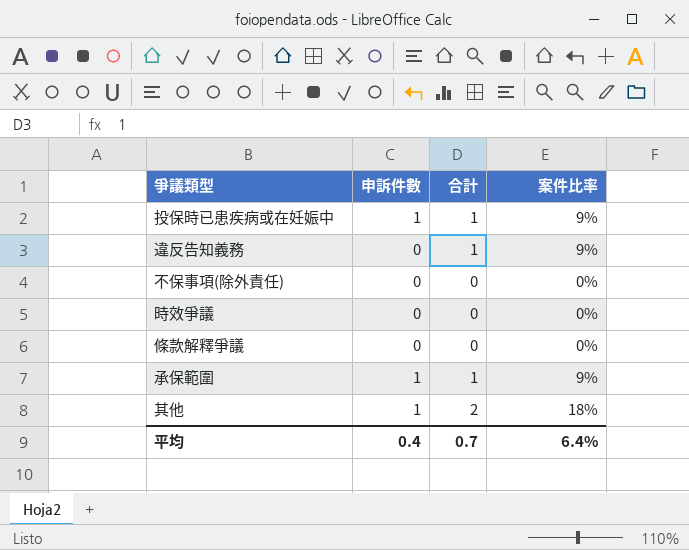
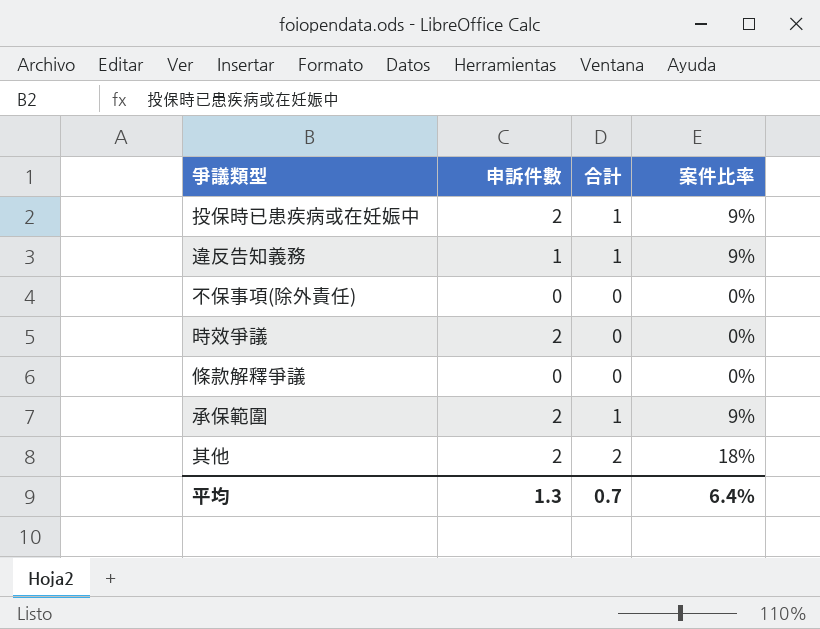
投保時已患疾病或在妊娠中 | 申訴件數: 1 -> 2
違反告知義務 | 申訴件數: 0 -> 1
時效爭議 | 申訴件數: 0 -> 2
承保範圍 | 申訴件數: 1 -> 2
其他 | 申訴件數: 1 -> 2
平均 | 申訴件數: 0.4 -> 1.3

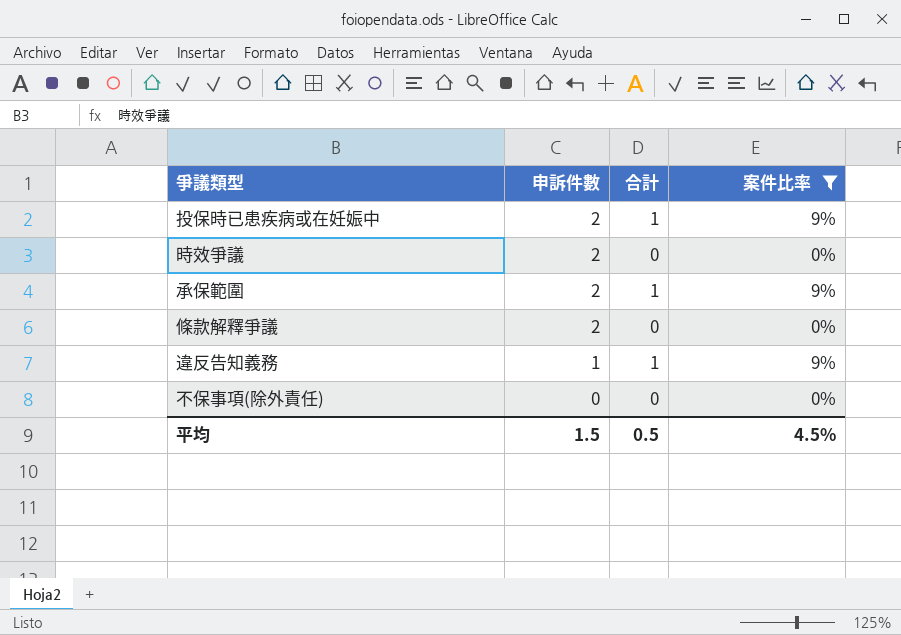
filter: none -> 案件比率 != 18%
row order: none -> 申訴件數 descending
條款解釋爭議 | 申訴件數: 0 -> 2
平均 | 申訴件數: 1.3 -> 1.5
平均 | 合計: 0.7 -> 0.5
平均 | 案件比率: 6.4% -> 4.5%

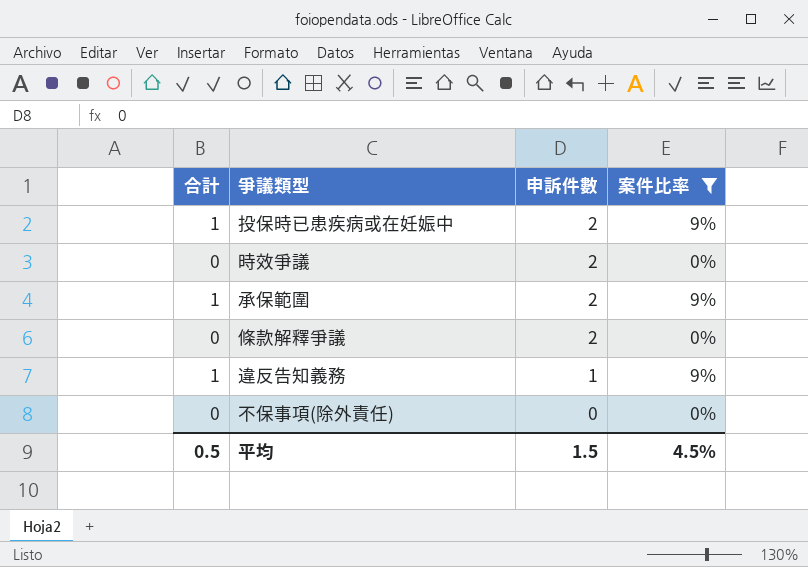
column 合計 | position: 3 -> 1

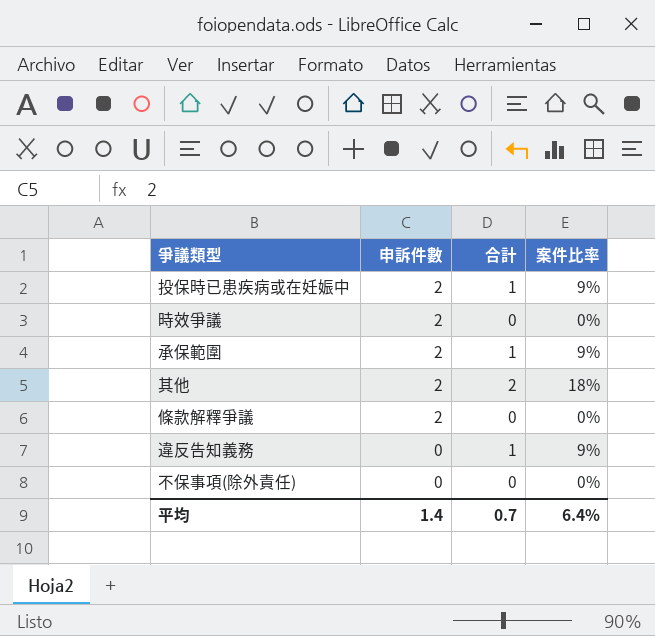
filter: 案件比率 != 18% -> none
column 合計 | position: 1 -> 3
違反告知義務 | 申訴件數: 1 -> 0
平均 | 申訴件數: 1.5 -> 1.4
平均 | 合計: 0.5 -> 0.7
平均 | 案件比率: 4.5% -> 6.4%

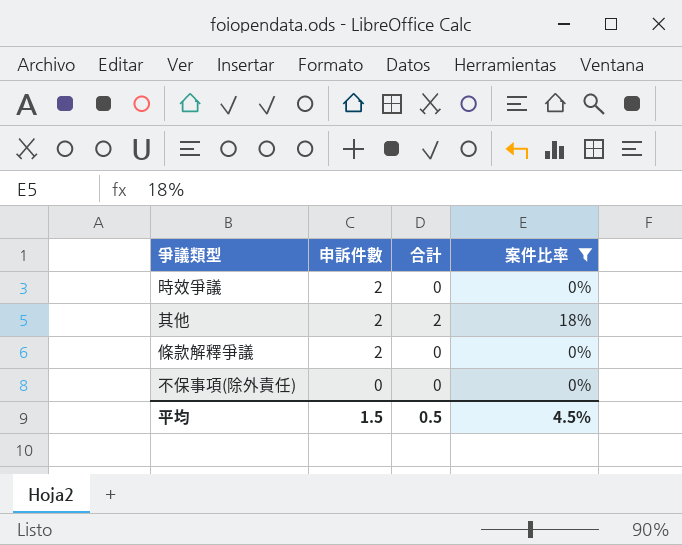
filter: none -> 案件比率 != 9%
平均 | 申訴件數: 1.4 -> 1.5
平均 | 合計: 0.7 -> 0.5
平均 | 案件比率: 6.4% -> 4.5%

